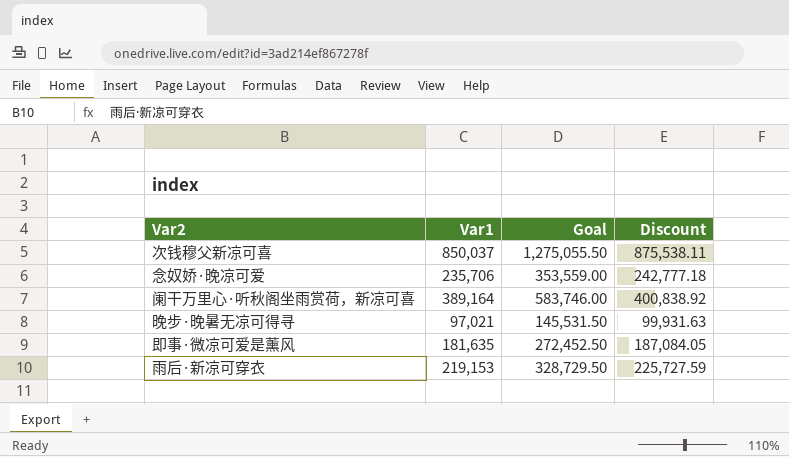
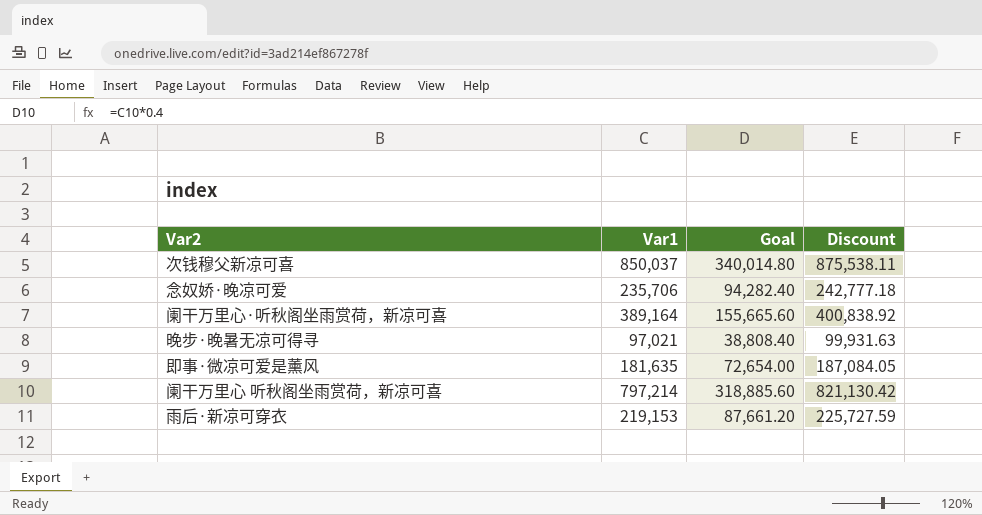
column Goal | formula: [Var1] * 1.5 -> [Var1] * 0.4
row 阑干万里心 听秋阁坐雨赏荷，新凉可喜: none -> 797,214 | 318,885.60 | 821,130.42

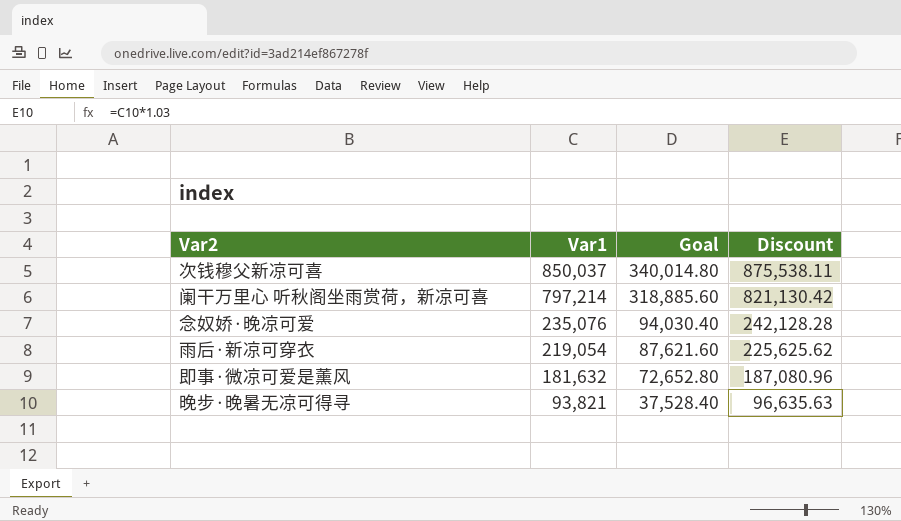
row order: none -> Var1 descending
row 阑干万里心·听秋阁坐雨赏荷，新凉可喜: 389,164 | 155,665.60 | 400,838.92 -> none
念奴娇·晚凉可爱 | Var1: 235,706 -> 235,076
念奴娇·晚凉可爱 | Goal: 94,282.40 -> 94,030.40
念奴娇·晚凉可爱 | Discount: 242,777.18 -> 242,128.28
雨后·新凉可穿衣 | Var1: 219,153 -> 219,054
雨后·新凉可穿衣 | Goal: 87,661.20 -> 87,621.60
雨后·新凉可穿衣 | Discount: 225,727.59 -> 225,625.62
即事·微凉可爱是薰风 | Var1: 181,635 -> 181,632
即事·微凉可爱是薰风 | Goal: 72,654.00 -> 72,652.80
即事·微凉可爱是薰风 | Discount: 187,084.05 -> 187,080.96
晚步·晚暑无凉可得寻 | Var1: 97,021 -> 93,821
晚步·晚暑无凉可得寻 | Goal: 38,808.40 -> 37,528.40
晚步·晚暑无凉可得寻 | Discount: 99,931.63 -> 96,635.63

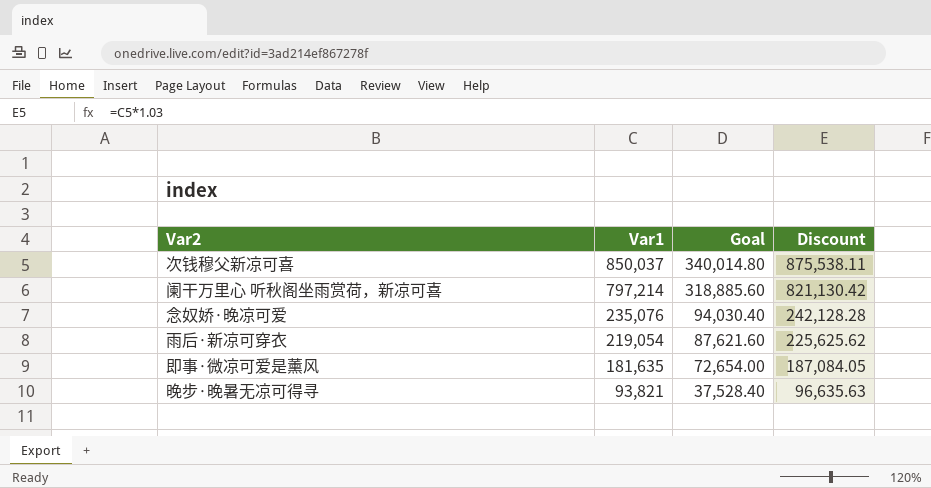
即事·微凉可爱是薰风 | Var1: 181,632 -> 181,635
即事·微凉可爱是薰风 | Goal: 72,652.80 -> 72,654.00
即事·微凉可爱是薰风 | Discount: 187,080.96 -> 187,084.05

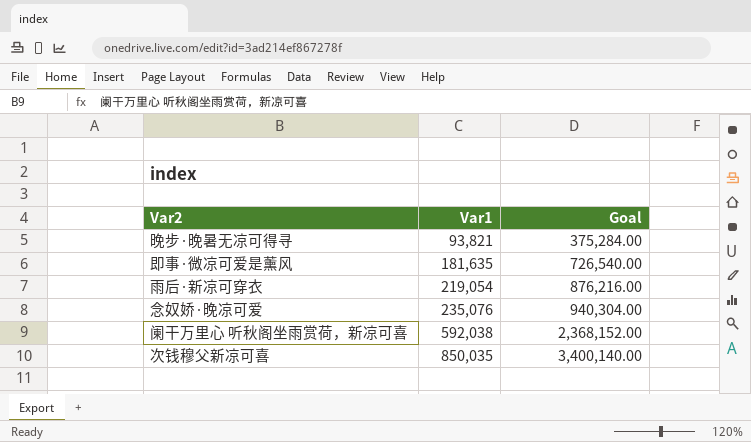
row order: Var1 descending -> Var1 ascending
column Discount | formula: [Var1] * 1.03 -> none
column Goal | formula: [Var1] * 0.4 -> [Var1] * 4
阑干万里心 听秋阁坐雨赏荷，新凉可喜 | Var1: 797,214 -> 592,038
次钱穆父新凉可喜 | Var1: 850,037 -> 850,035

